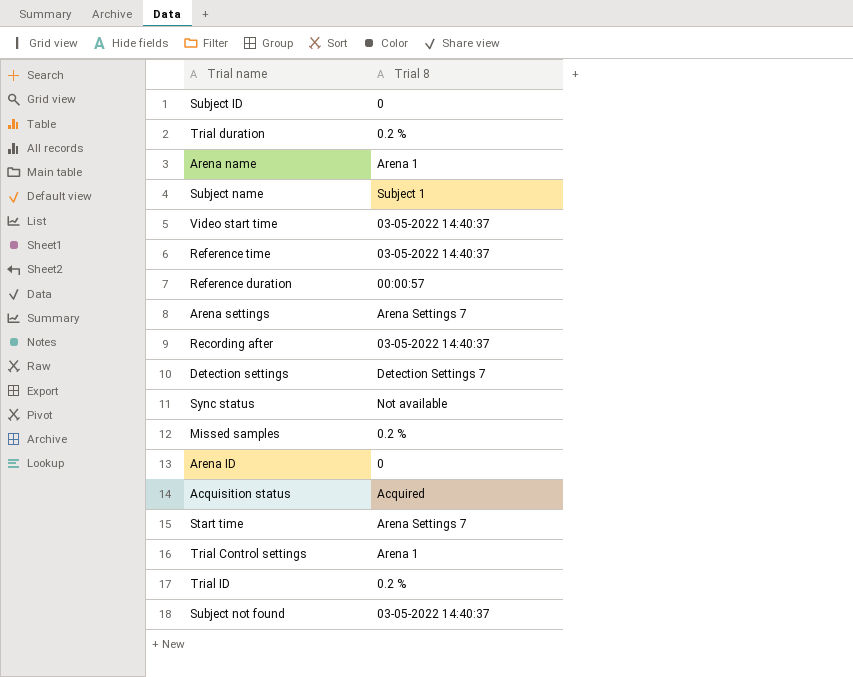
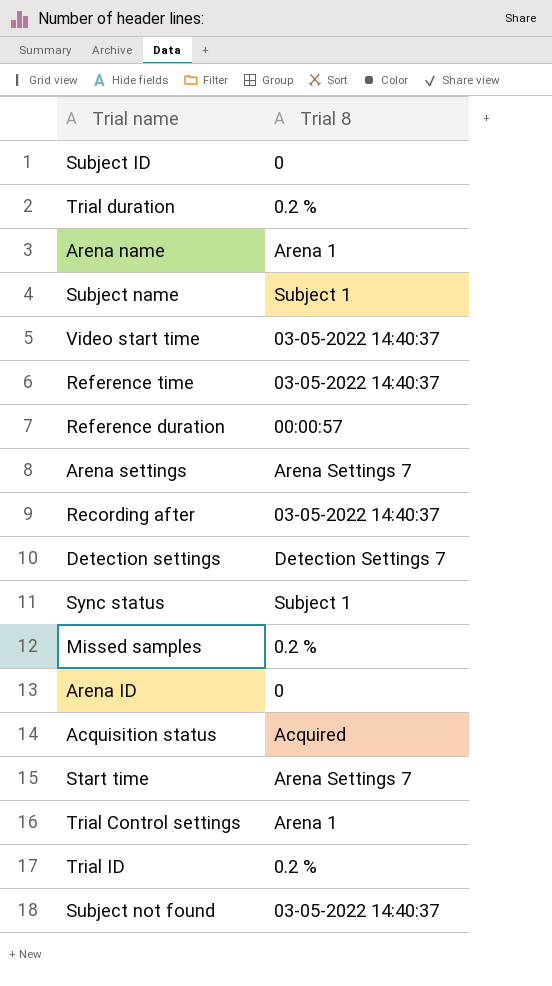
Sync status | Trial 8: Not available -> Subject 1

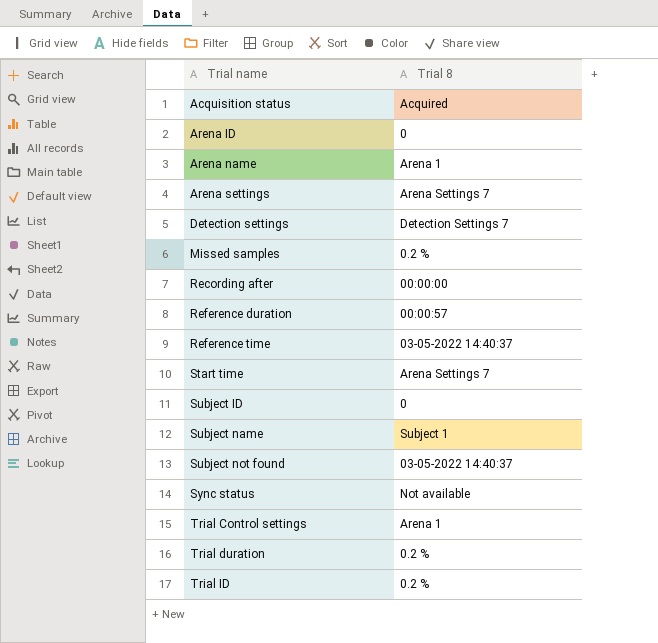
row order: none -> Trial name ascending
row Video start time: 03-05-2022 14:40:37 -> none
Recording after | Trial 8: 03-05-2022 14:40:37 -> 00:00:00
Sync status | Trial 8: Subject 1 -> Not available

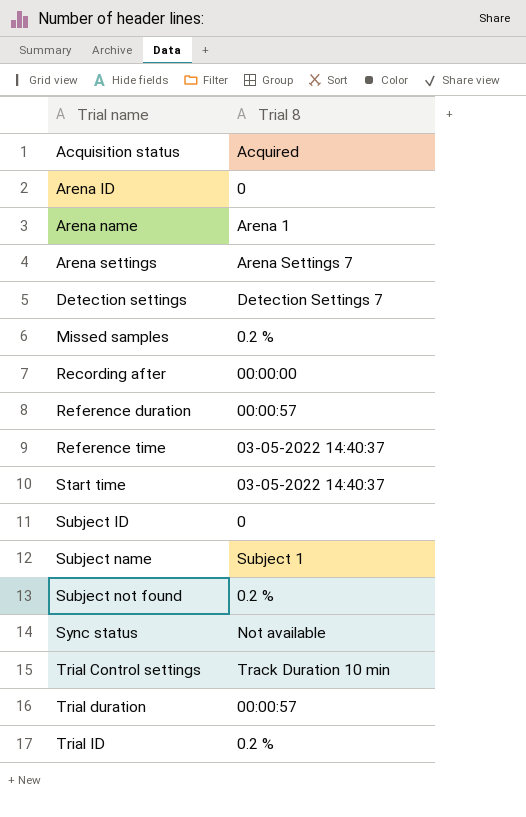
Start time | Trial 8: Arena Settings 7 -> 03-05-2022 14:40:37
Subject not found | Trial 8: 03-05-2022 14:40:37 -> 0.2 %
Trial Control settings | Trial 8: Arena 1 -> Track Duration 10 min
Trial duration | Trial 8: 0.2 % -> 00:00:57

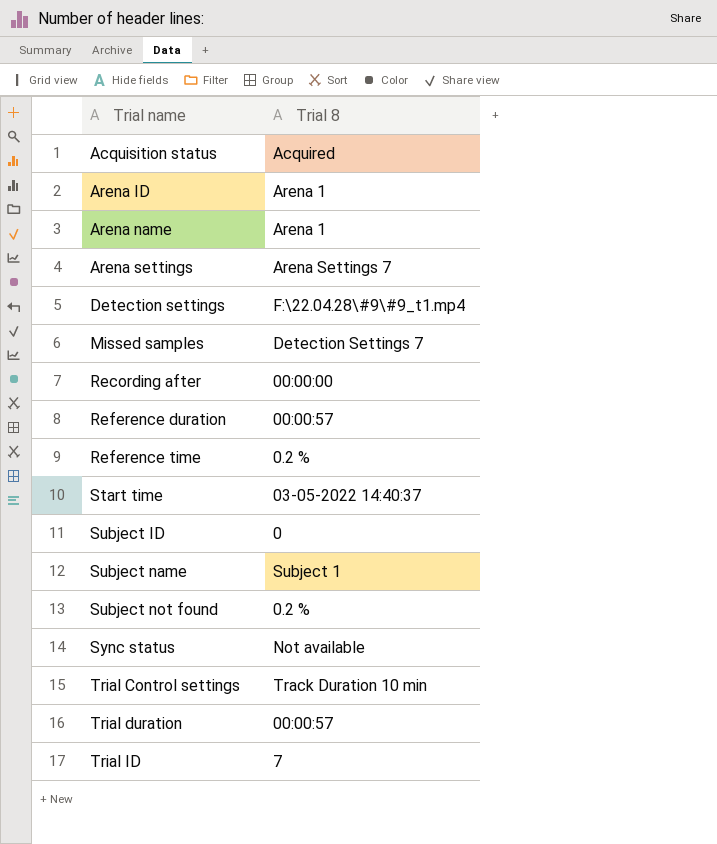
Arena ID | Trial 8: 0 -> Arena 1
Detection settings | Trial 8: Detection Settings 7 -> F:\22.04.28\#9\#9_t1.mp4
Missed samples | Trial 8: 0.2 % -> Detection Settings 7
Reference time | Trial 8: 03-05-2022 14:40:37 -> 0.2 %
Trial ID | Trial 8: 0.2 % -> 7

